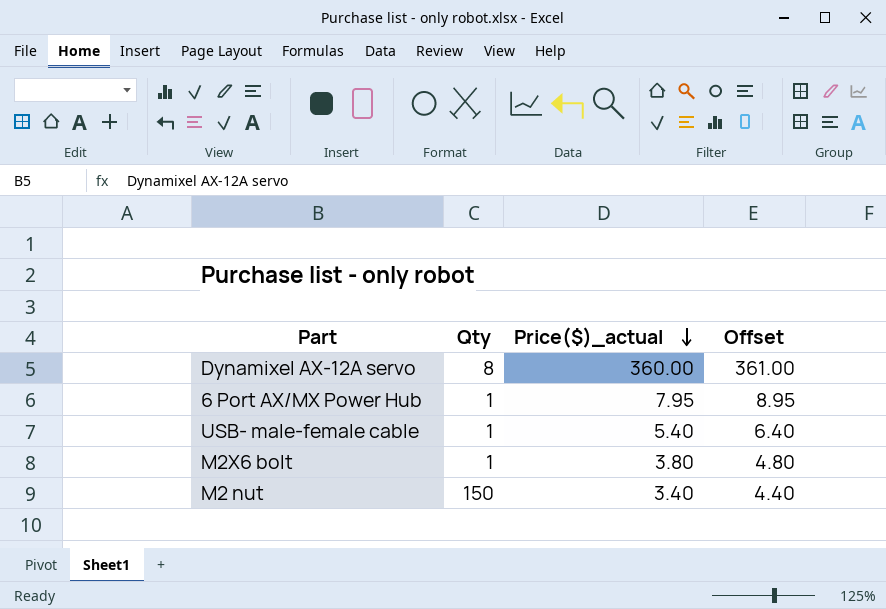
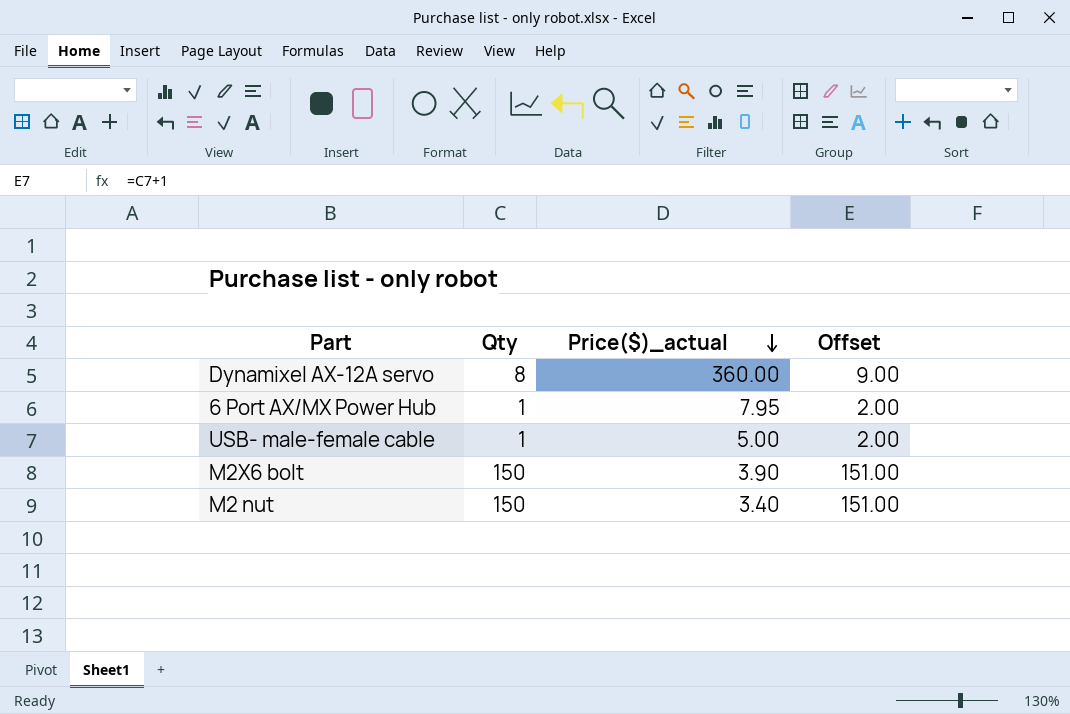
column Offset | formula: [Price($)_actual] + 1 -> [Qty] + 1
USB- male-female cable | Price($)_actual: 5.40 -> 5.00
M2X6 bolt | Qty: 1 -> 150
M2X6 bolt | Price($)_actual: 3.80 -> 3.90

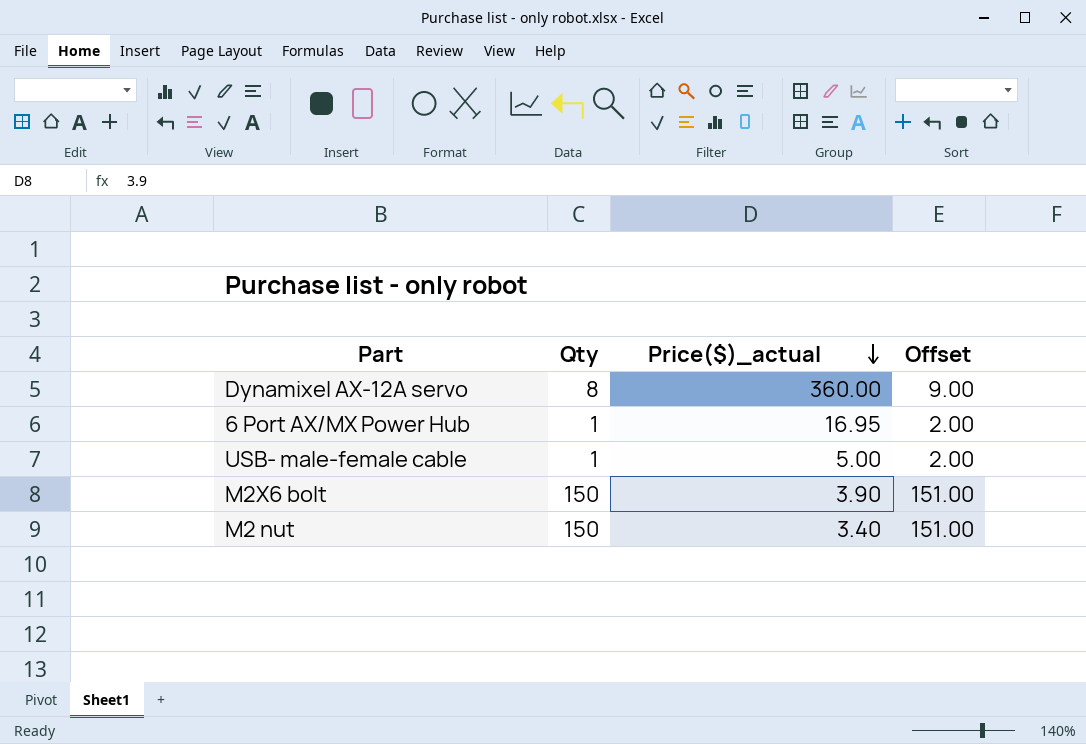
6 Port AX/MX Power Hub | Price($)_actual: 7.95 -> 16.95

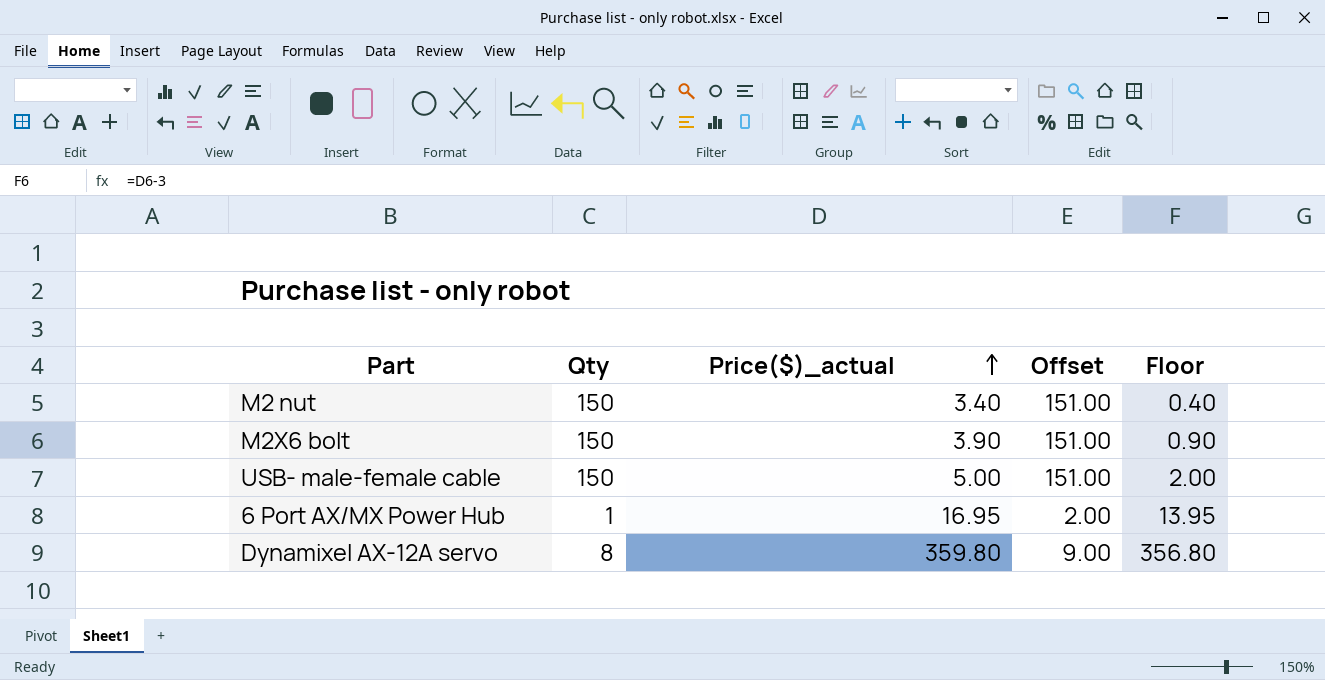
row order: Price($)_actual descending -> Price($)_actual ascending
column Floor | formula: none -> [Price($)_actual] - 3
USB- male-female cable | Qty: 1 -> 150
USB- male-female cable | Offset: 2.00 -> 151.00
Dynamixel AX-12A servo | Price($)_actual: 360.00 -> 359.80

